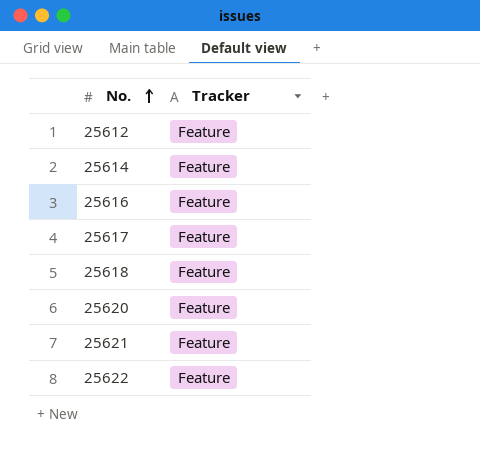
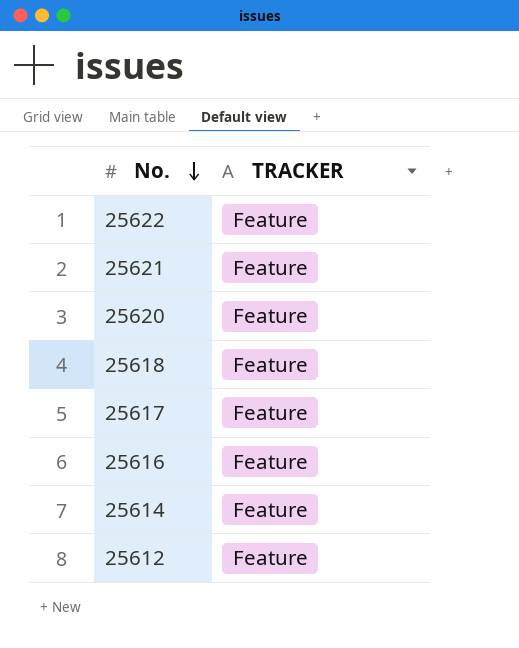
row order: No. ascending -> No. descending
column name: Tracker -> TRACKER

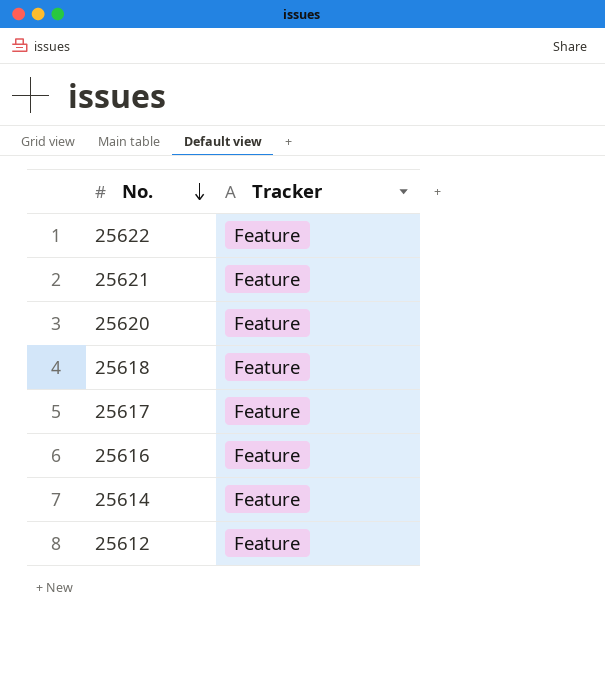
column name: TRACKER -> Tracker

